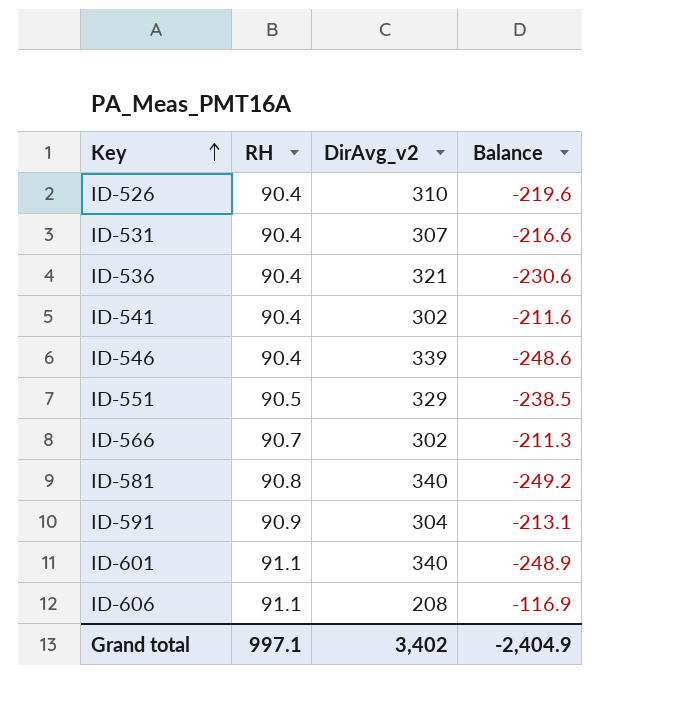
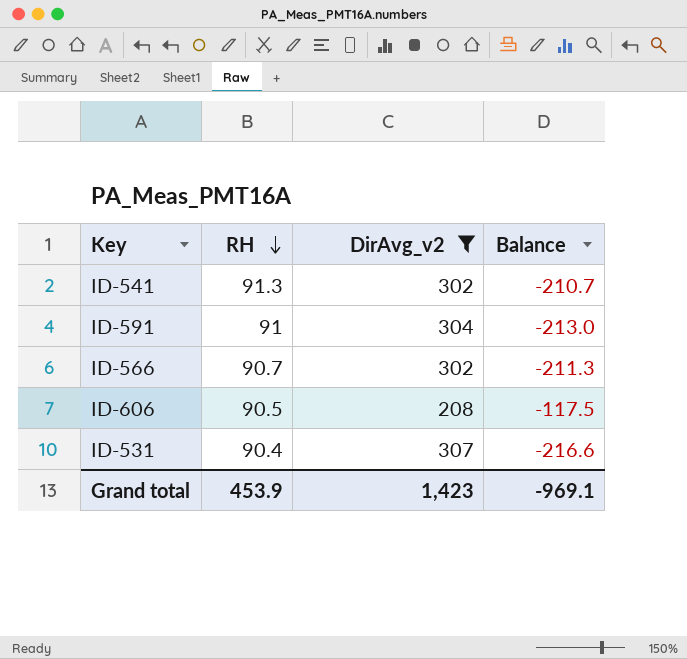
filter: none -> DirAvg_v2 <= 307
row order: Key ascending -> RH descending
ID-541 | RH: 90.4 -> 91.3
ID-541 | Balance: -211.6 -> -210.7
ID-591 | RH: 90.9 -> 91
ID-591 | Balance: -213.1 -> -213.0
ID-606 | RH: 91.1 -> 90.5
ID-606 | Balance: -116.9 -> -117.5
Grand total | RH: 997.1 -> 453.9
Grand total | DirAvg_v2: 3,402 -> 1,423
Grand total | Balance: -2,404.9 -> -969.1

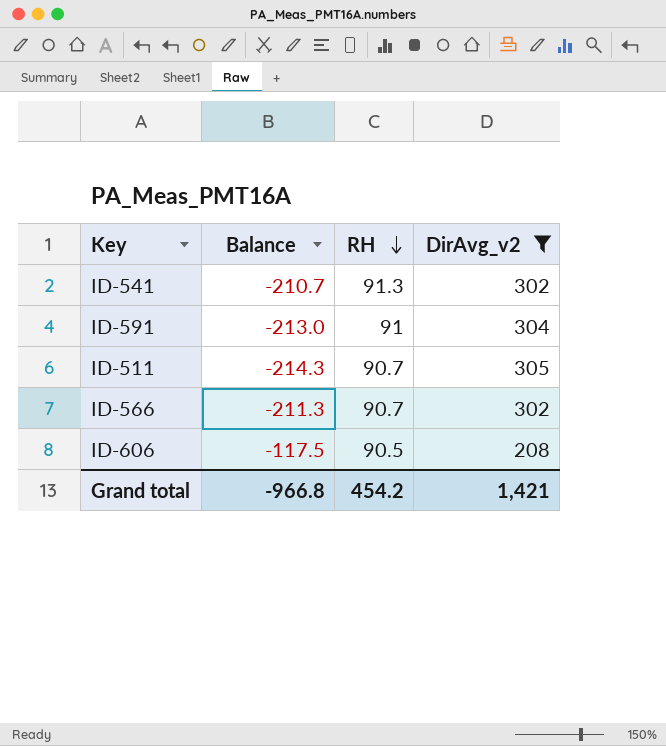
column Balance | position: 4 -> 2
row ID-531: 90.4 | 307 | -216.6 -> none
row ID-511: none -> -214.3 | 90.7 | 305
Grand total | Balance: -969.1 -> -966.8
Grand total | RH: 453.9 -> 454.2
Grand total | DirAvg_v2: 1,423 -> 1,421

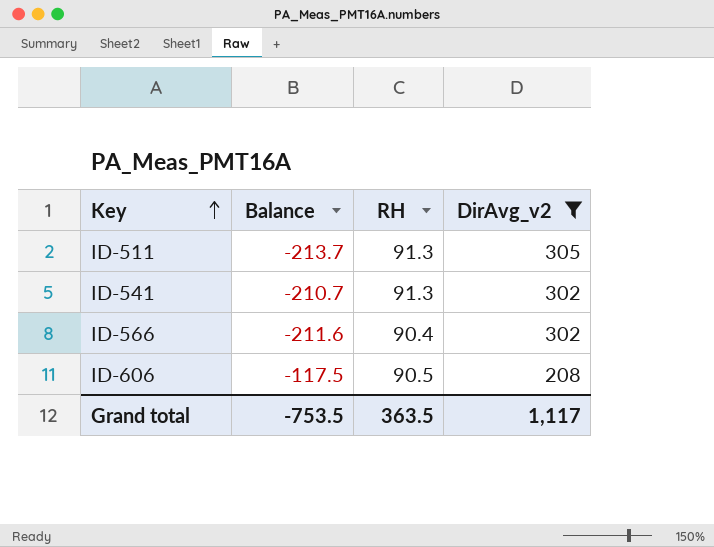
row order: RH descending -> Key ascending
row ID-591: -213.0 | 91 | 304 -> none
ID-511 | Balance: -214.3 -> -213.7
ID-511 | RH: 90.7 -> 91.3
ID-566 | Balance: -211.3 -> -211.6
ID-566 | RH: 90.7 -> 90.4
Grand total | Balance: -966.8 -> -753.5
Grand total | RH: 454.2 -> 363.5
Grand total | DirAvg_v2: 1,421 -> 1,117

